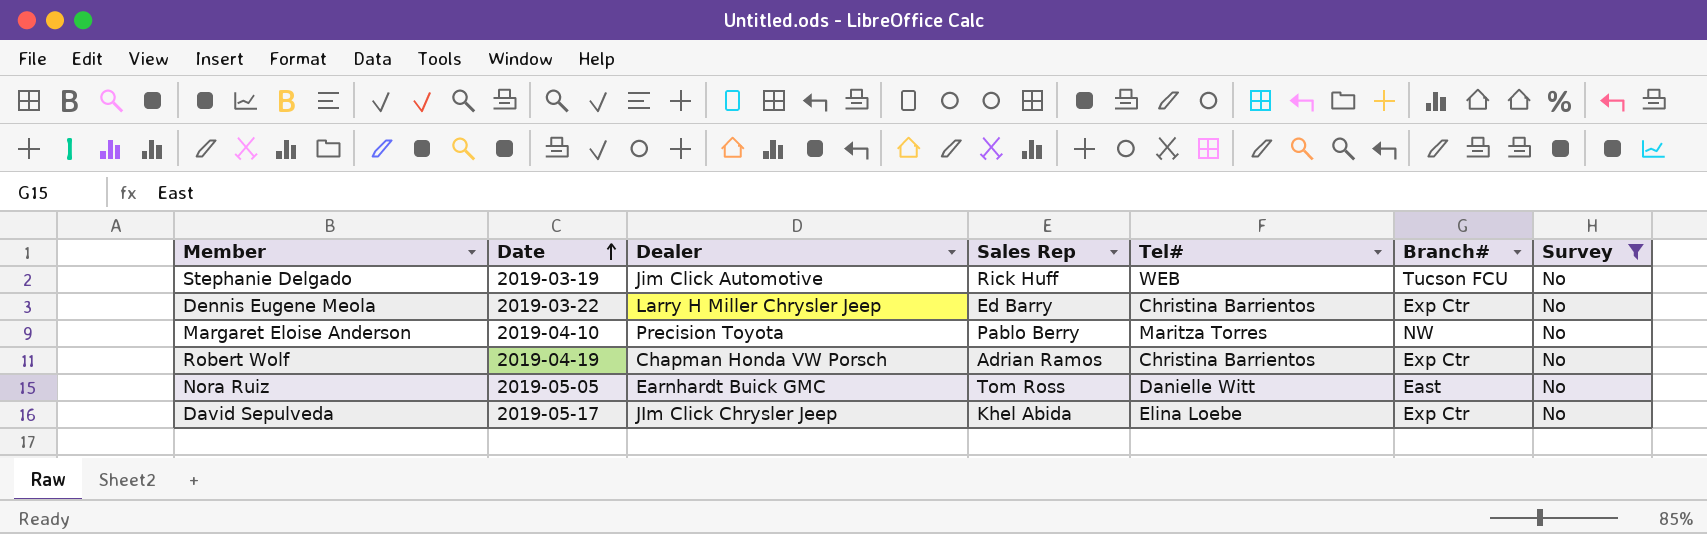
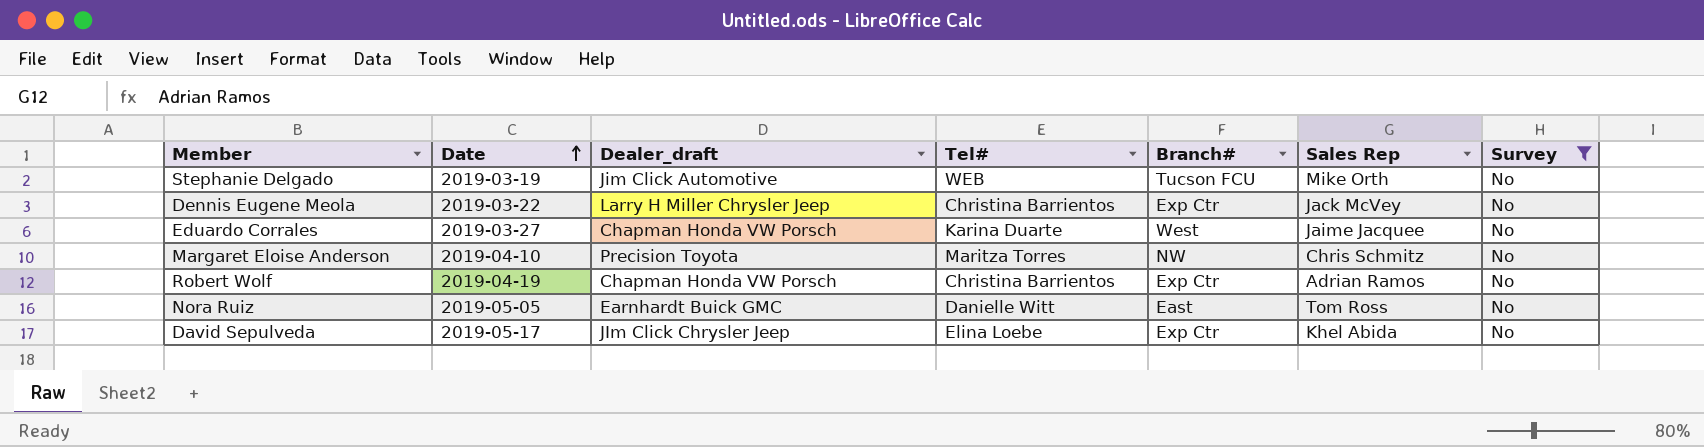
column name: Dealer -> Dealer_draft
column Sales Rep | position: 4 -> 6
Stephanie Delgado | Sales Rep: Rick Huff -> Mike Orth
Dennis Eugene Meola | Sales Rep: Ed Barry -> Jack McVey
row Eduardo Corrales: none -> 2019-03-27 | Chapman Honda VW Porsch | Karina Duarte | West | Jaime Jacquee | No
Margaret Eloise Anderson | Sales Rep: Pablo Berry -> Chris Schmitz

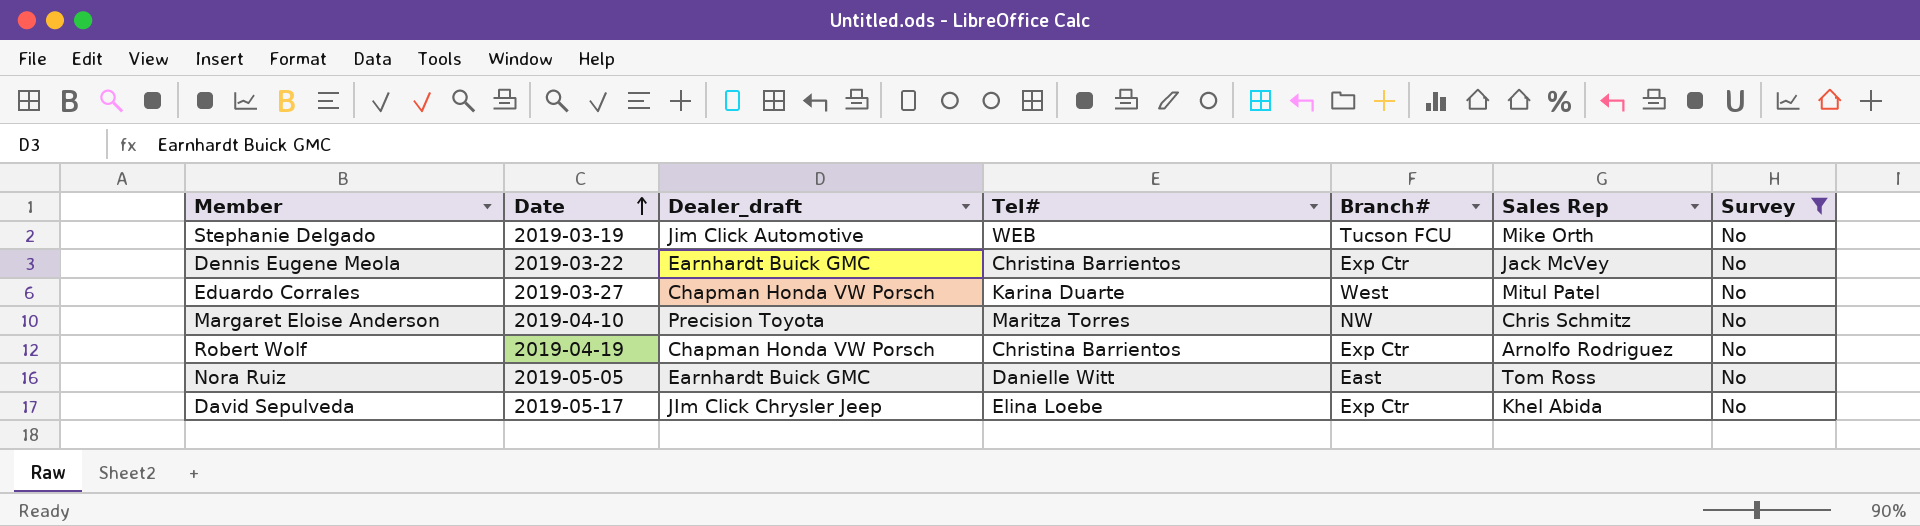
Dennis Eugene Meola | Dealer_draft: Larry H Miller Chrysler Jeep -> Earnhardt Buick GMC
Eduardo Corrales | Sales Rep: Jaime Jacquee -> Mitul Patel
Robert Wolf | Sales Rep: Adrian Ramos -> Arnolfo Rodriguez

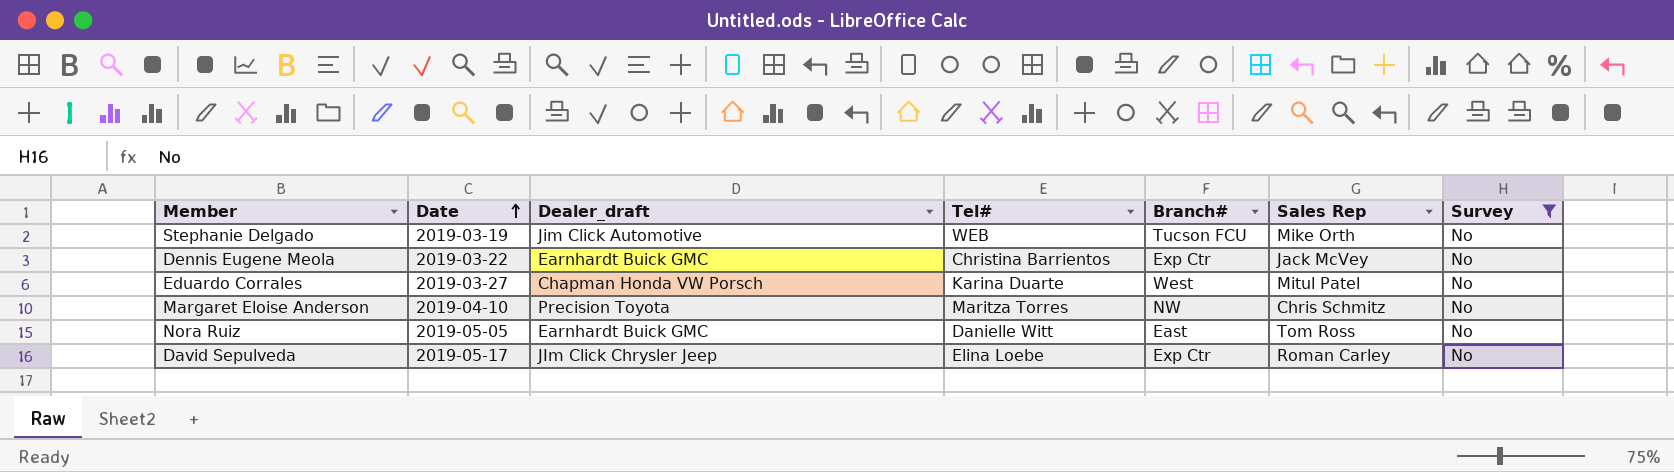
row Robert Wolf: 2019-04-19 | Chapman Honda VW Porsch | Christina Barrientos | Exp Ctr | Arnolfo Rodriguez | No -> none
David Sepulveda | Sales Rep: Khel Abida -> Roman Carley

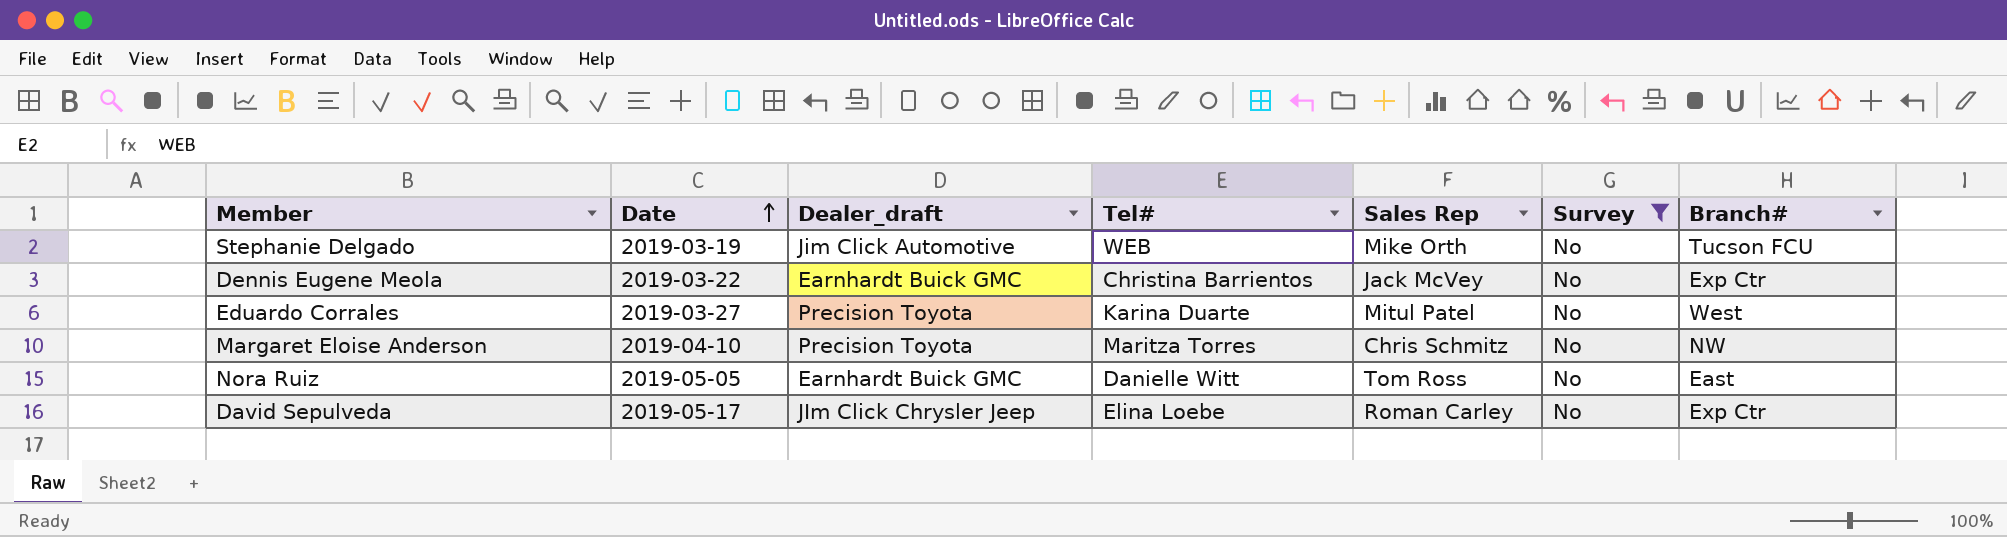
column Branch# | position: 5 -> 7
Eduardo Corrales | Dealer_draft: Chapman Honda VW Porsch -> Precision Toyota

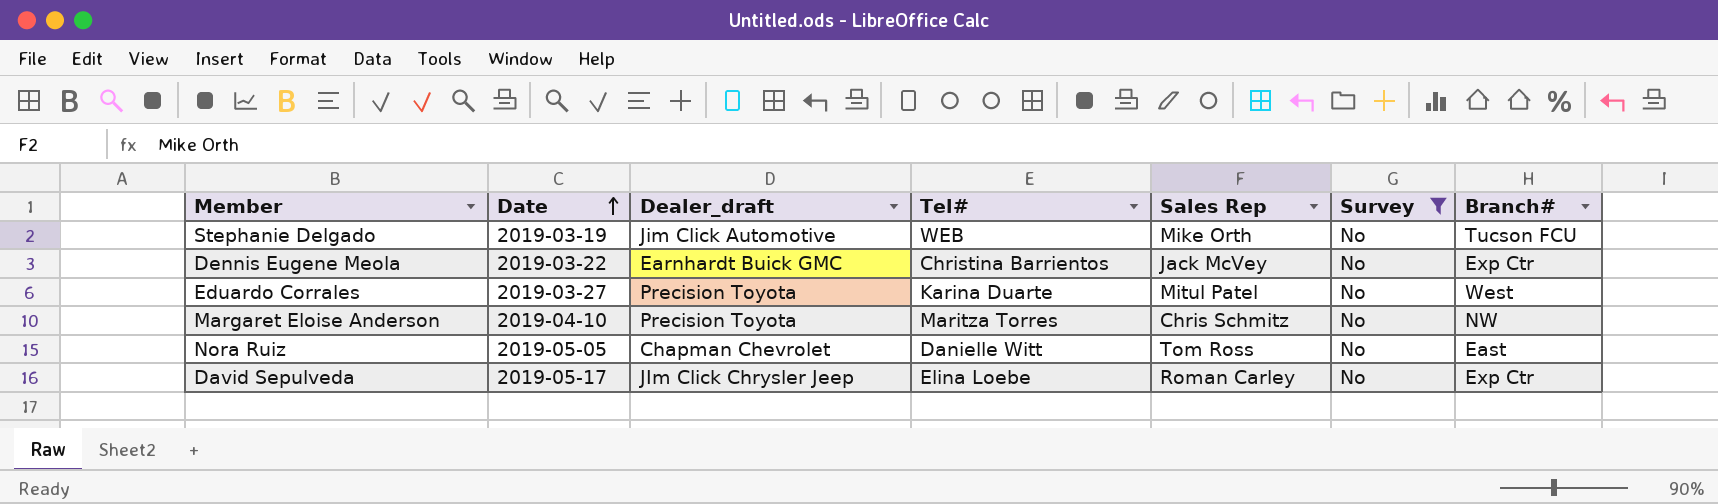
Nora Ruiz | Dealer_draft: Earnhardt Buick GMC -> Chapman Chevrolet

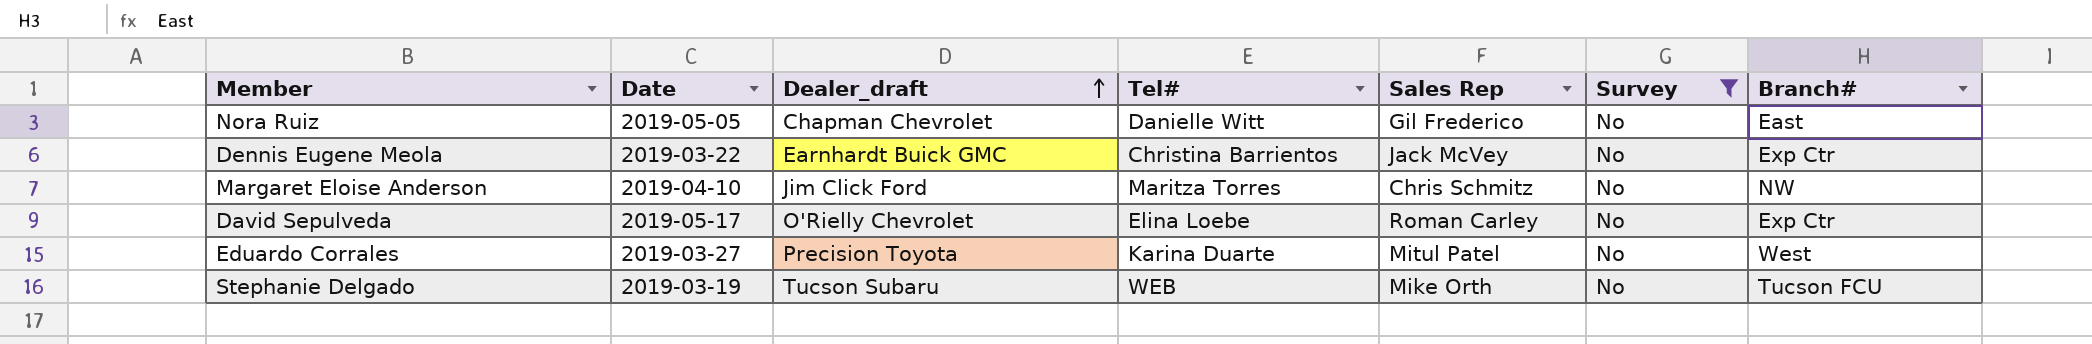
row order: Date ascending -> Dealer_draft ascending
Nora Ruiz | Sales Rep: Tom Ross -> Gil Frederico
Margaret Eloise Anderson | Dealer_draft: Precision Toyota -> Jim Click Ford
David Sepulveda | Dealer_draft: JIm Click Chrysler Jeep -> O'Rielly Chevrolet
Stephanie Delgado | Dealer_draft: Jim Click Automotive -> Tucson Subaru

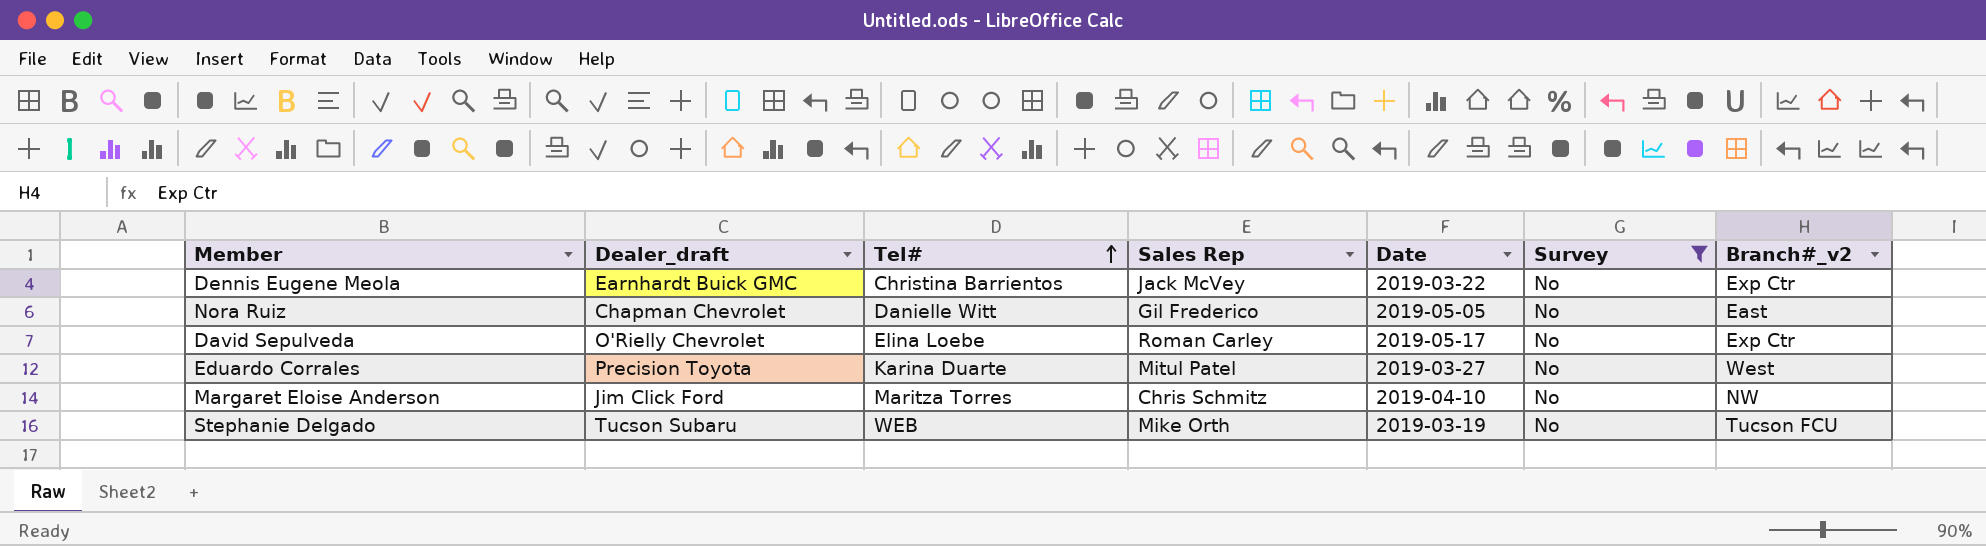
row order: Dealer_draft ascending -> Tel# ascending
column Date | position: 2 -> 5
column name: Branch# -> Branch#_v2

